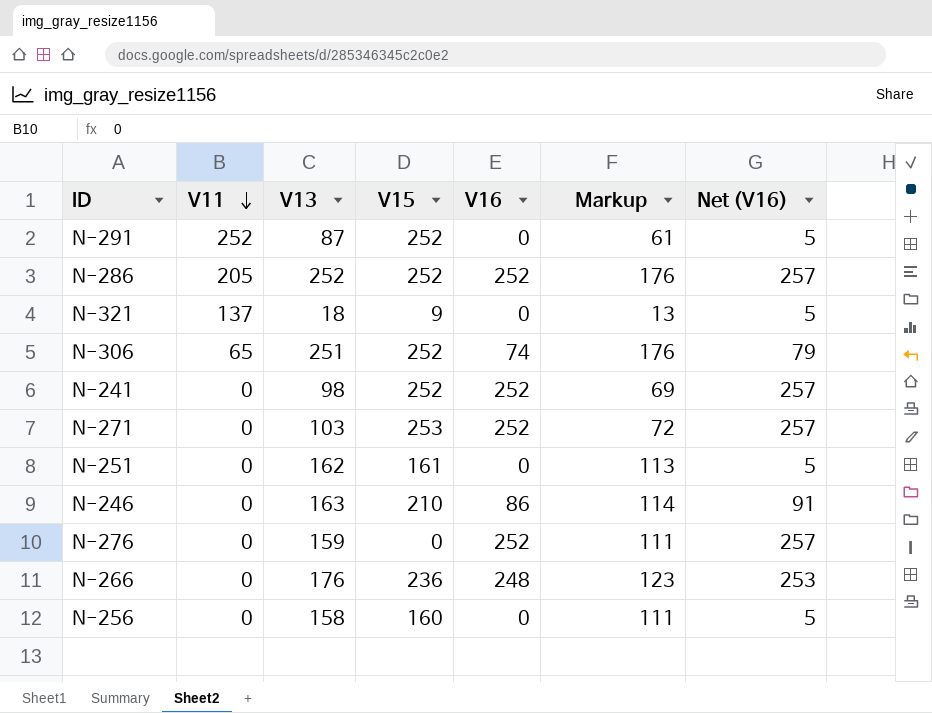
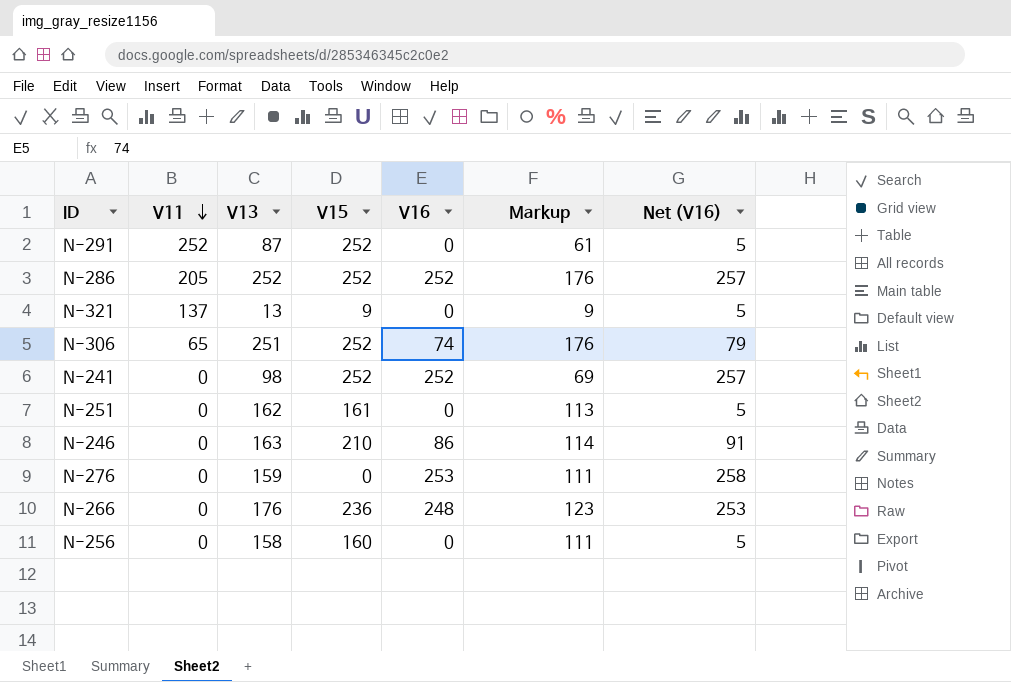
row N-271: 0 | 103 | 253 | 252 | 72 | 257 -> none
N-321 | V13: 18 -> 13
N-321 | Markup: 13 -> 9
N-276 | V16: 252 -> 253
N-276 | Net (V16): 257 -> 258

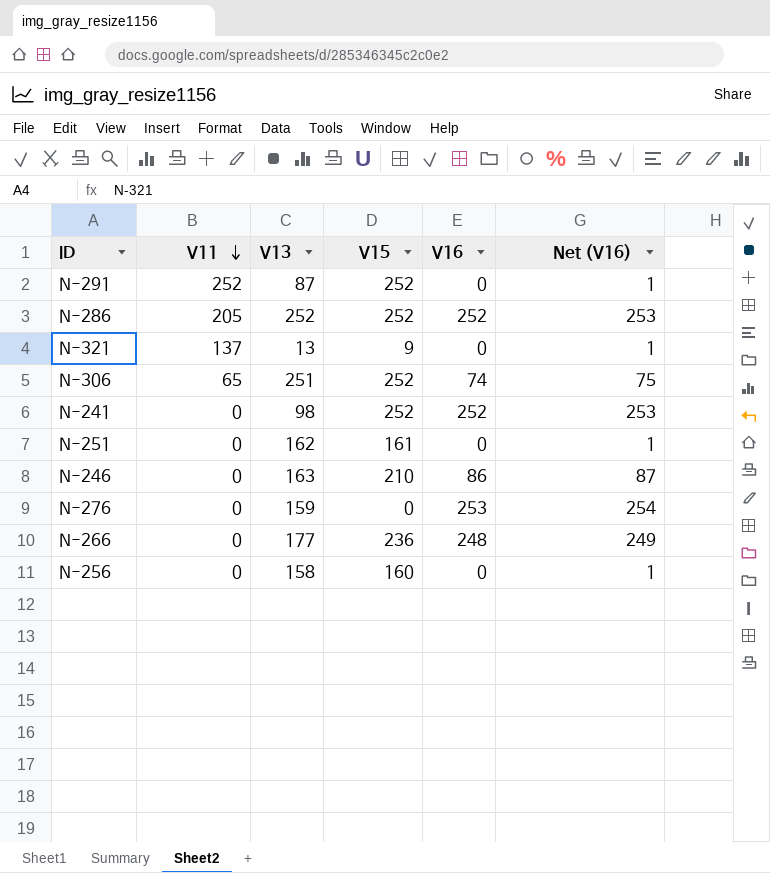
column Markup | formula: [V13] * 0.7 -> none
column Net (V16) | formula: [V16] + 5 -> [V16] + 1
N-266 | V13: 176 -> 177

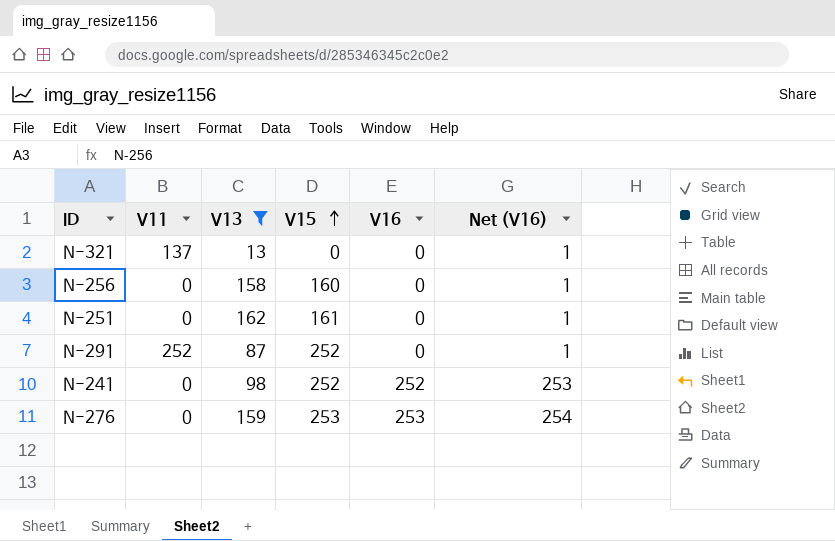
filter: none -> V13 <= 162
row order: V11 descending -> V15 ascending
N-321 | V15: 9 -> 0
N-276 | V15: 0 -> 253

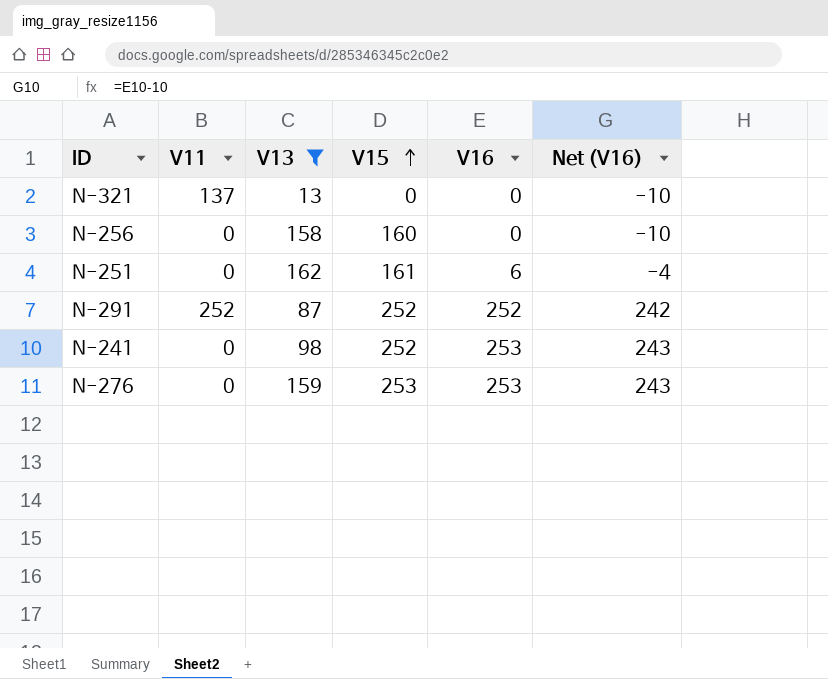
column Net (V16) | formula: [V16] + 1 -> [V16] - 10
N-251 | V16: 0 -> 6
N-291 | V16: 0 -> 252
N-241 | V16: 252 -> 253

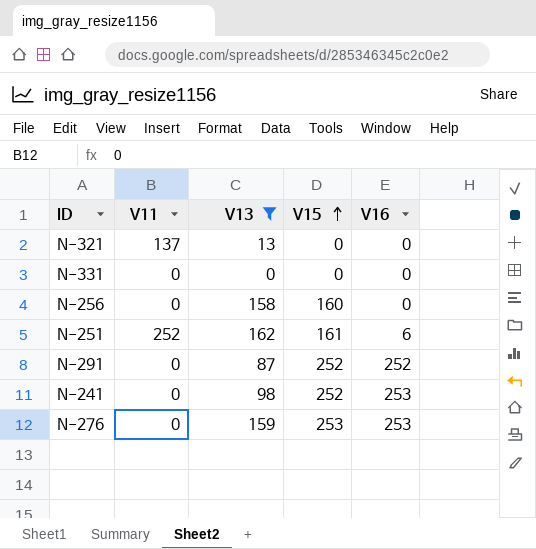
column Net (V16) | formula: [V16] - 10 -> none
row N-331: none -> 0 | 0 | 0 | 0
N-251 | V11: 0 -> 252
N-291 | V11: 252 -> 0

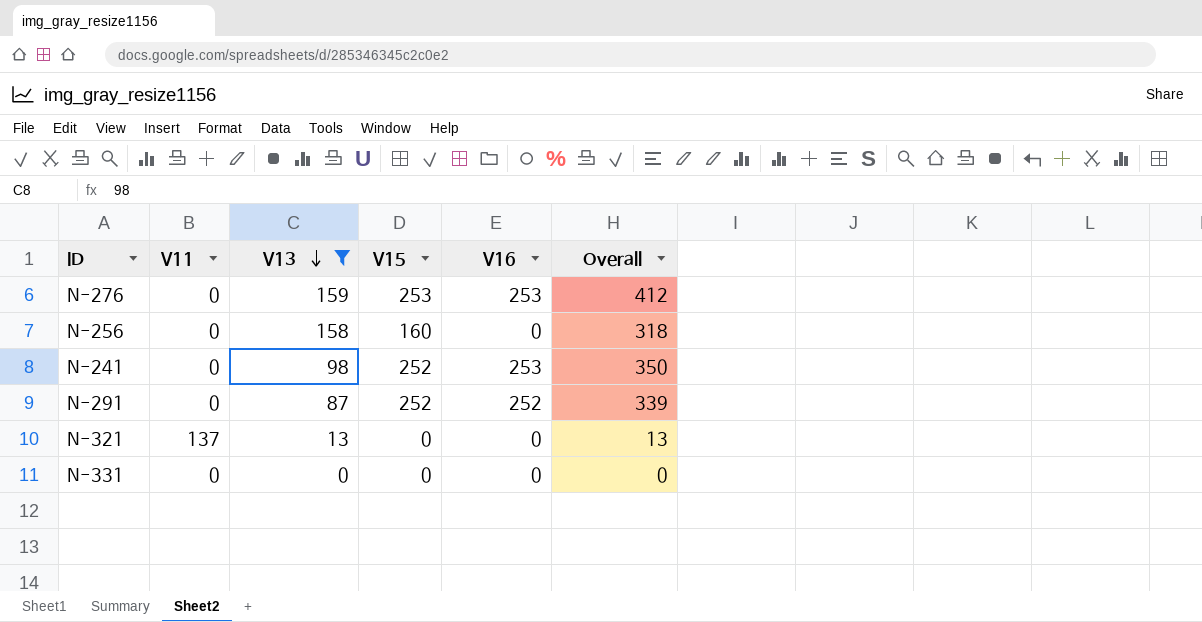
row order: V15 ascending -> V13 descending
column Overall | formula: none -> [V13] + [V15]
row N-251: 252 | 162 | 161 | 6 -> none

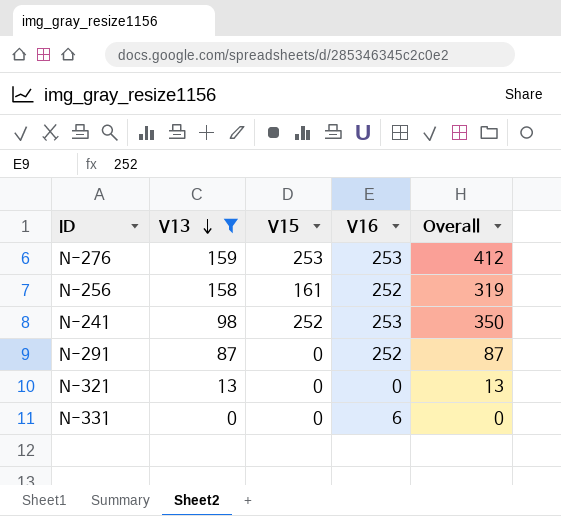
column V11 | position: 2 -> none
N-256 | V15: 160 -> 161
N-256 | V16: 0 -> 252
N-256 | Overall: 318 -> 319
N-291 | V15: 252 -> 0
N-291 | Overall: 339 -> 87
N-331 | V16: 0 -> 6

